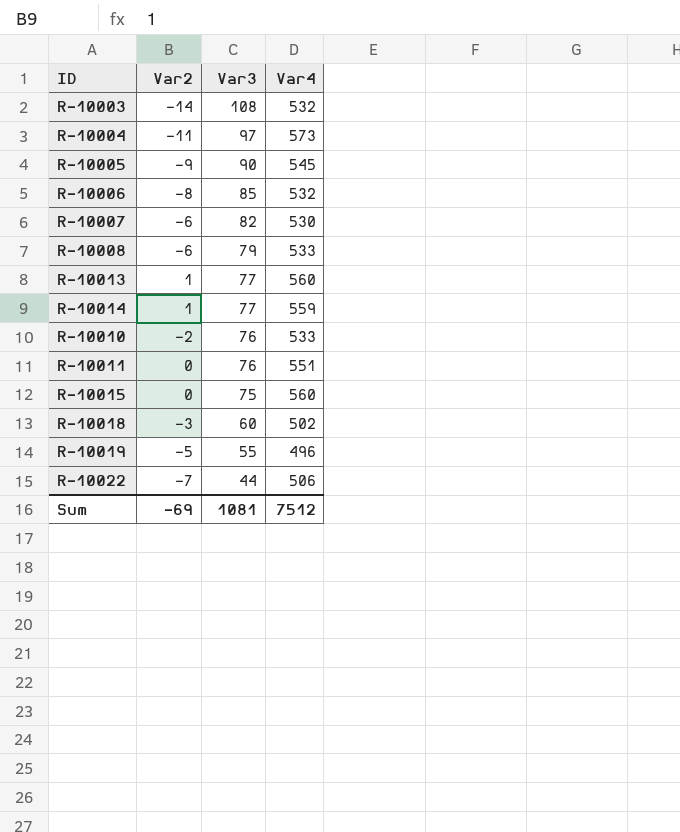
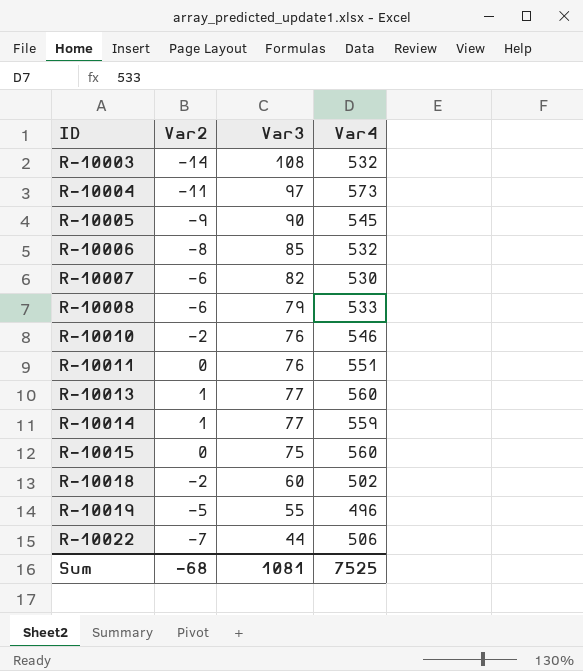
row order: Var3 descending -> ID ascending
R-10010 | Var4: 533 -> 546
R-10018 | Var2: -3 -> -2
Sum | Var2: -69 -> -68
Sum | Var4: 7512 -> 7525

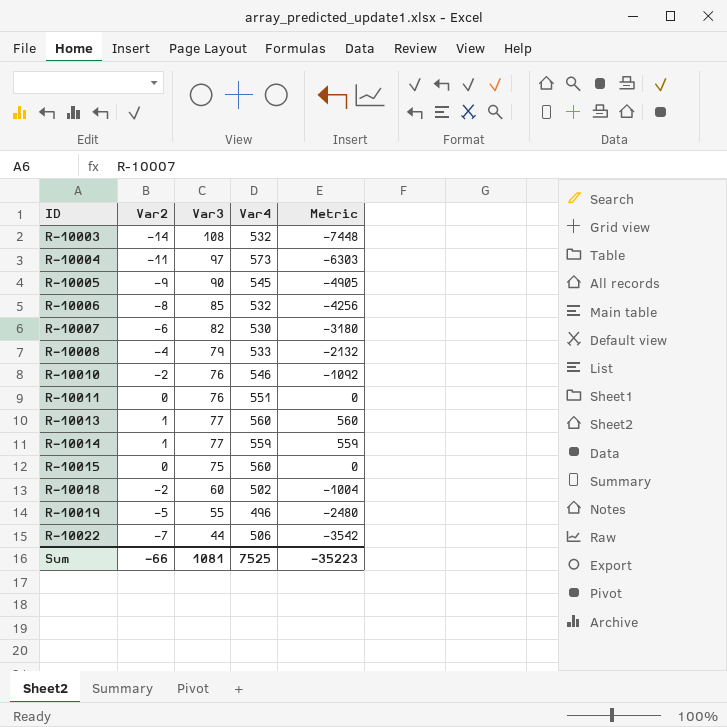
column Metric | formula: none -> [Var2] * [Var4]
R-10008 | Var2: -6 -> -4
Sum | Var2: -68 -> -66

